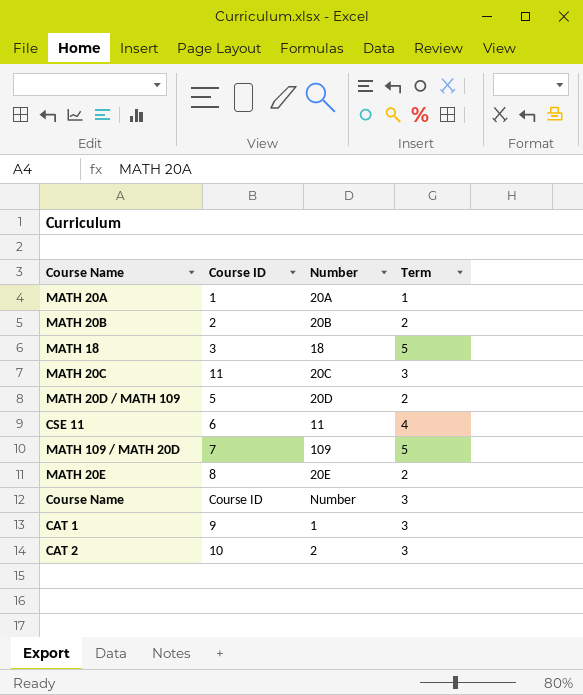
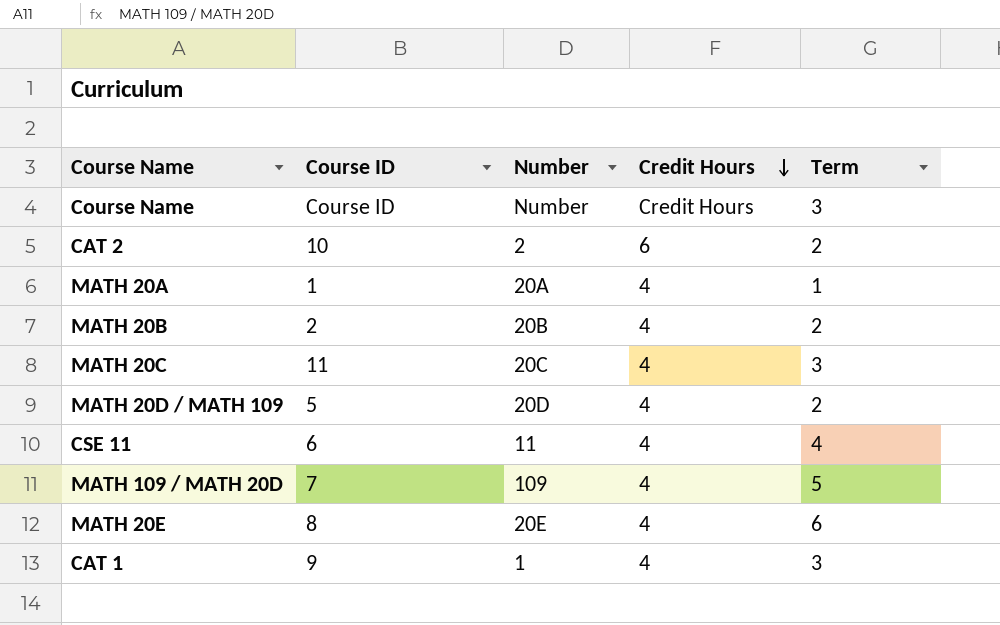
row order: none -> Credit Hours descending
column Credit Hours | position: none -> 4
row MATH 18: 3 | 18 | 5 -> none
CAT 2 | Term: 3 -> 2
MATH 20E | Term: 2 -> 6

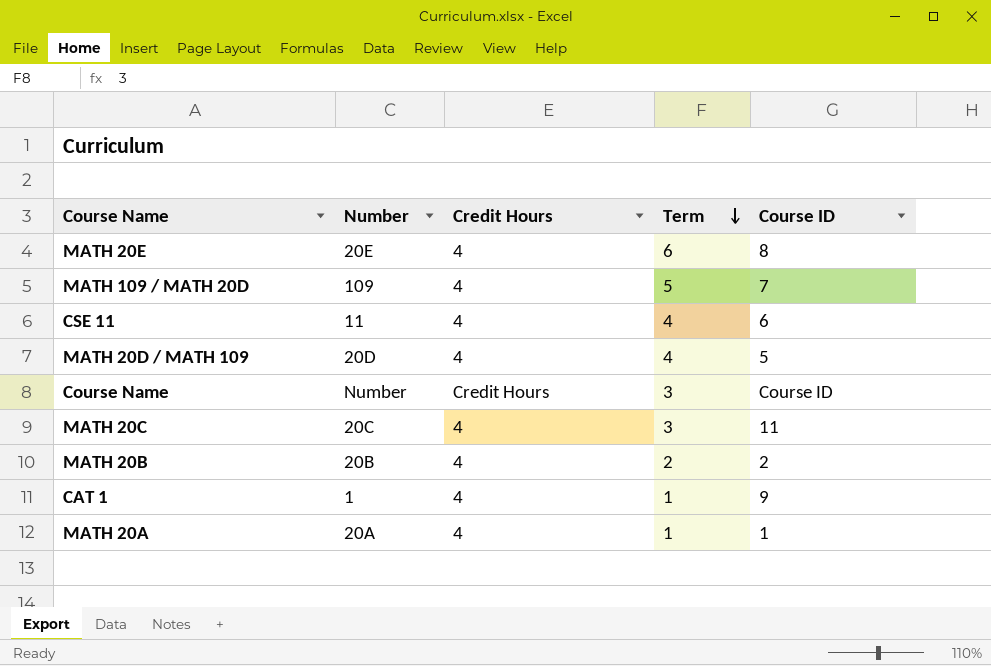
row order: Credit Hours descending -> Term descending
column Course ID | position: 2 -> 5
row CAT 2: 10 | 2 | 6 | 2 -> none
MATH 20D / MATH 109 | Term: 2 -> 4
CAT 1 | Term: 3 -> 1

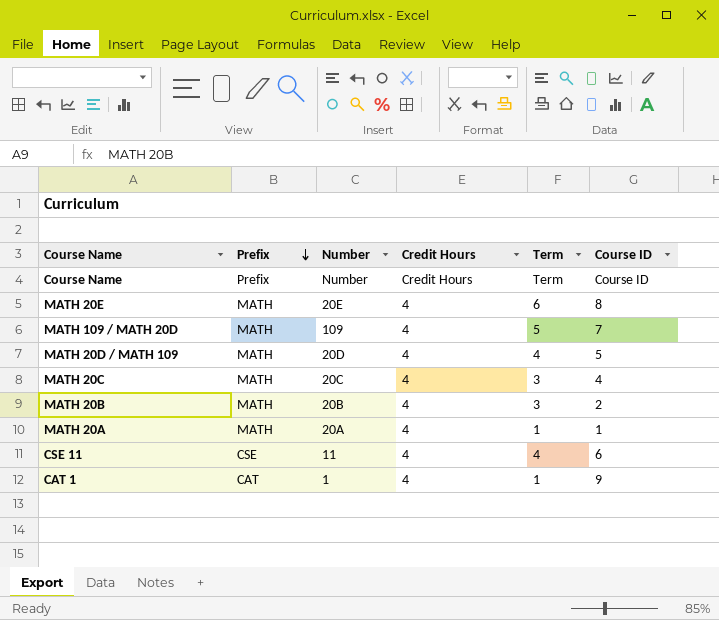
row order: Term descending -> Prefix descending
column Prefix | position: none -> 2
Course Name | Term: 3 -> Term
MATH 20C | Course ID: 11 -> 4
MATH 20B | Term: 2 -> 3

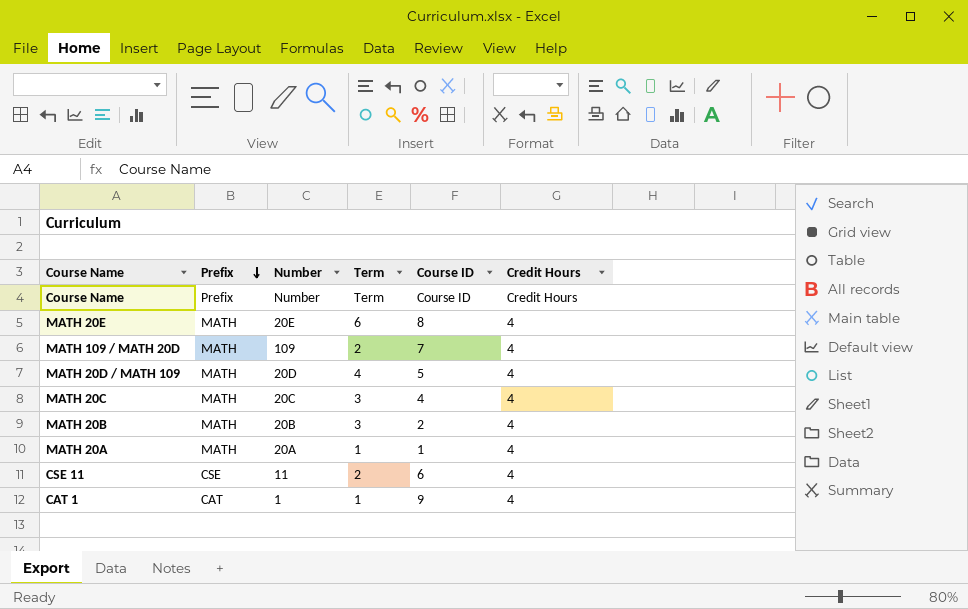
column Credit Hours | position: 4 -> 6
MATH 109 / MATH 20D | Term: 5 -> 2
CSE 11 | Term: 4 -> 2

